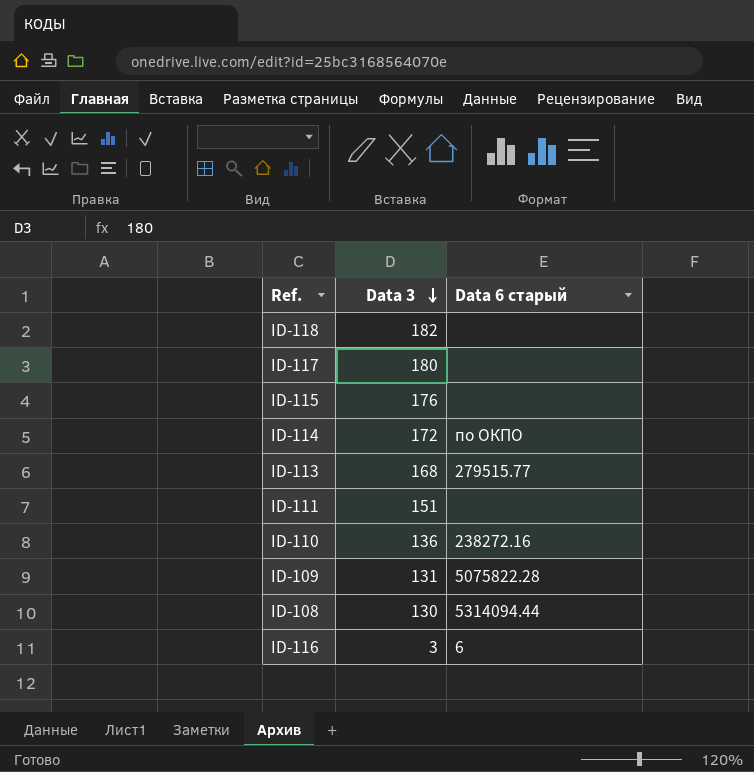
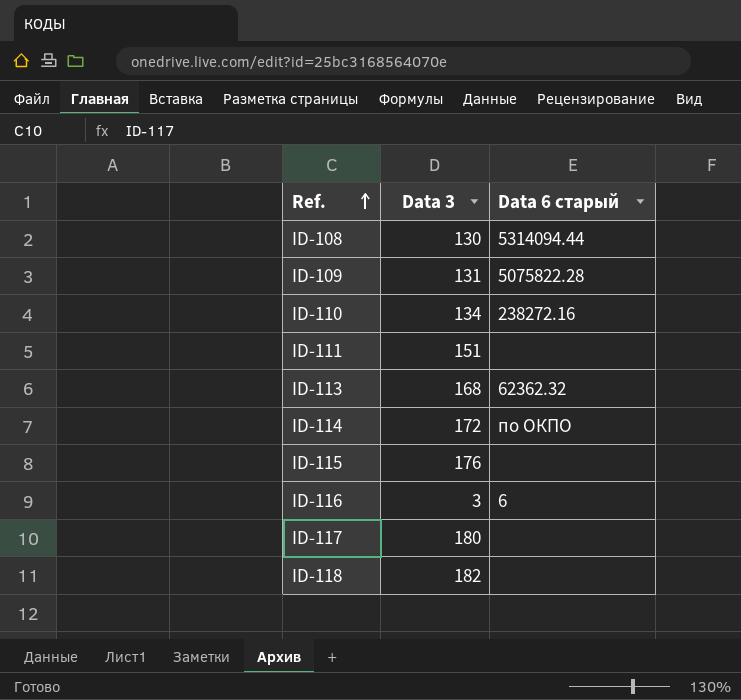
row order: Data 3 descending -> Ref. ascending
ID-110 | Data 3: 136 -> 134
ID-113 | Data 6 старый: 279515.77 -> 62362.32

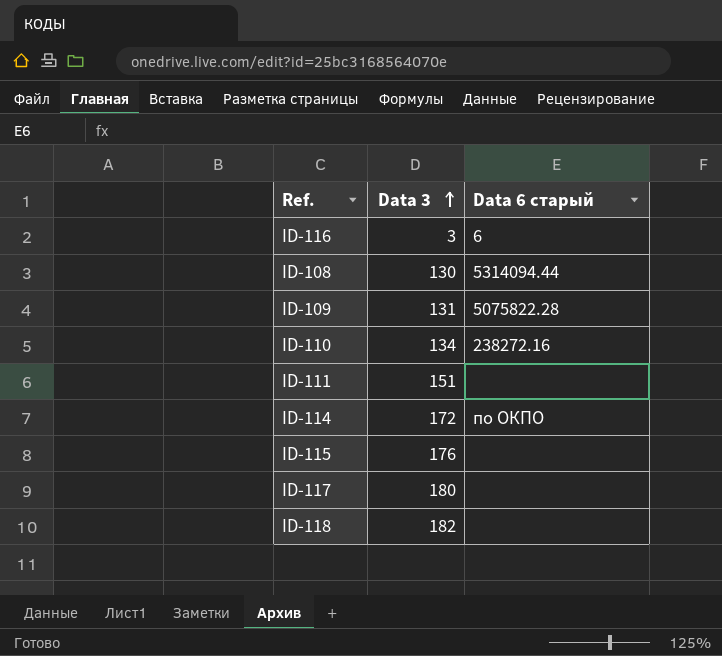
row order: Ref. ascending -> Data 3 ascending
row ID-113: 168 | 62362.32 -> none

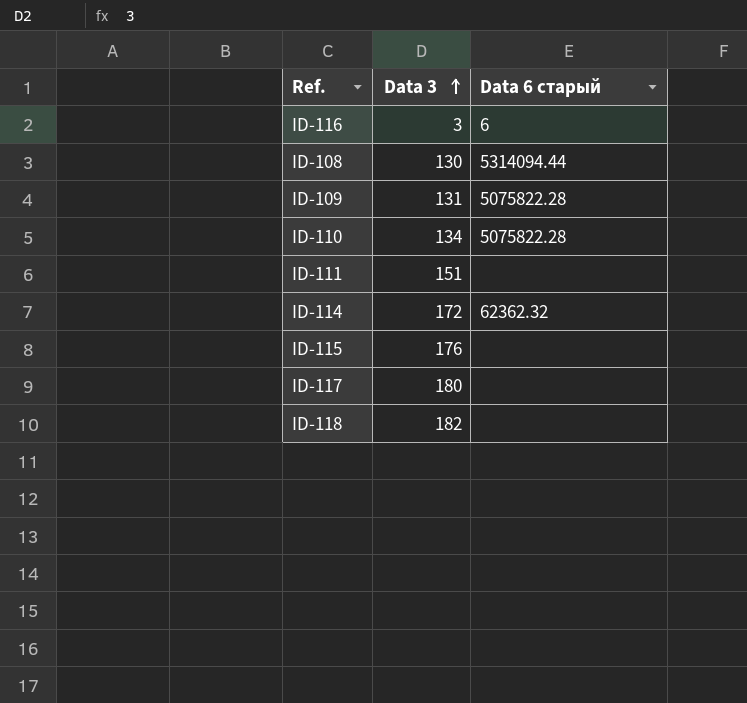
ID-110 | Data 6 старый: 238272.16 -> 5075822.28
ID-114 | Data 6 старый: по ОКПО -> 62362.32

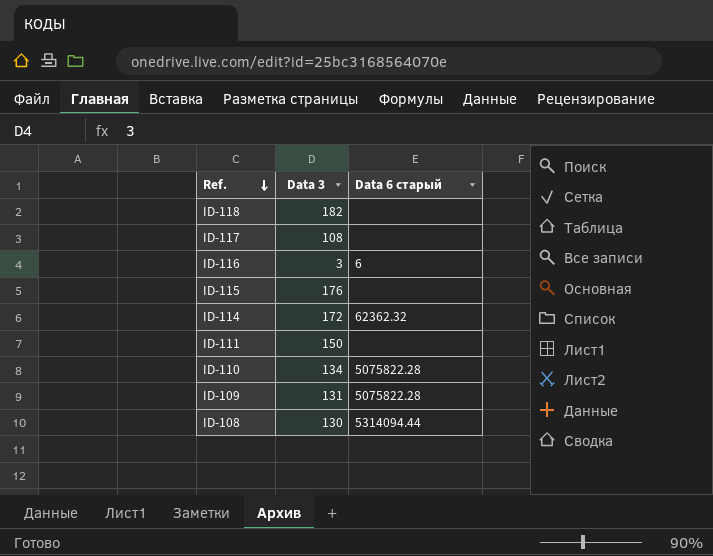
row order: Data 3 ascending -> Ref. descending
ID-117 | Data 3: 180 -> 108
ID-111 | Data 3: 151 -> 150

